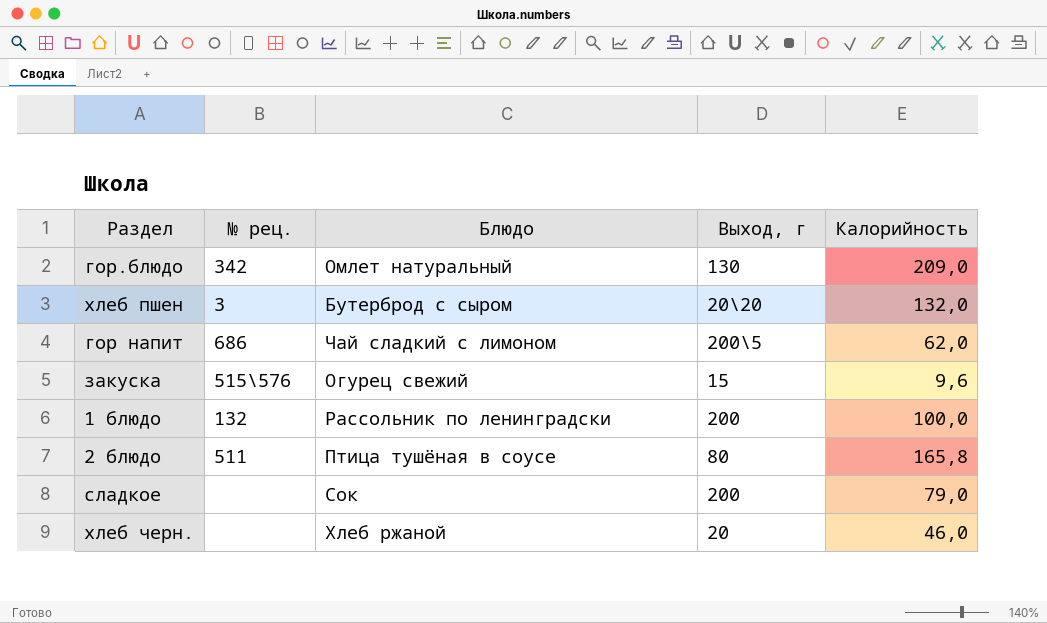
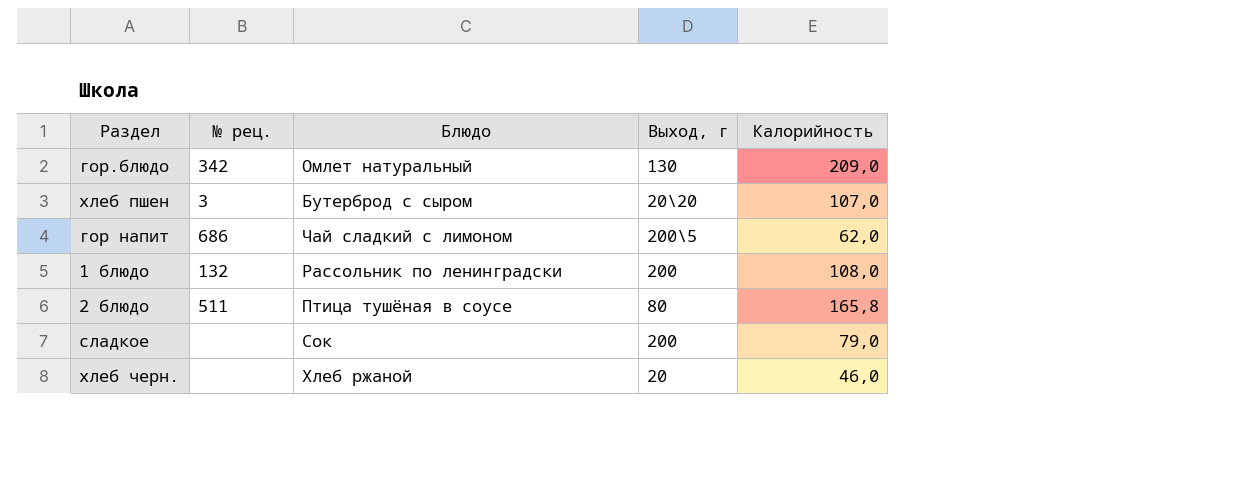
row закуска: 515\576 | Огурец свежий | 15 | 9,6 -> none
хлеб пшен | Калорийность: 132,0 -> 107,0
1 блюдо | Калорийность: 100,0 -> 108,0

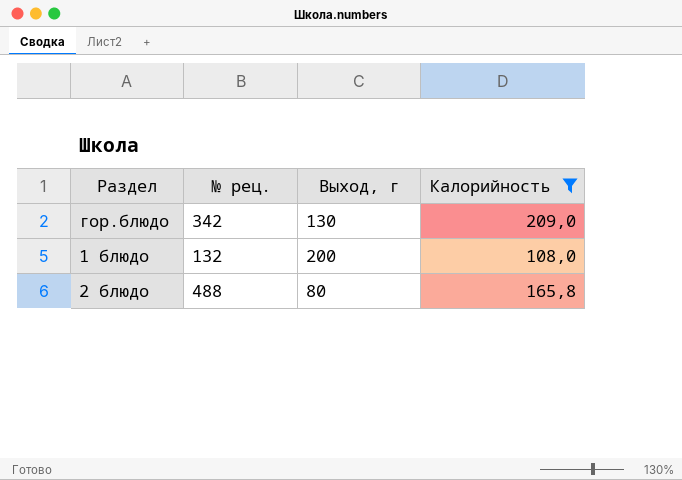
filter: none -> Калорийность >= 108,0
column Блюдо | position: 3 -> none
2 блюдо | № рец.: 511 -> 488

